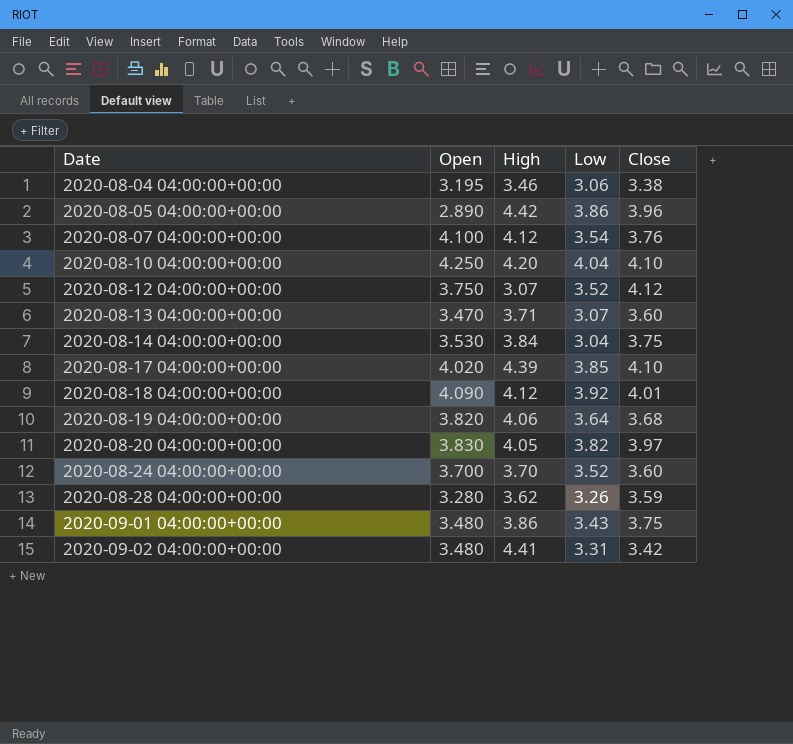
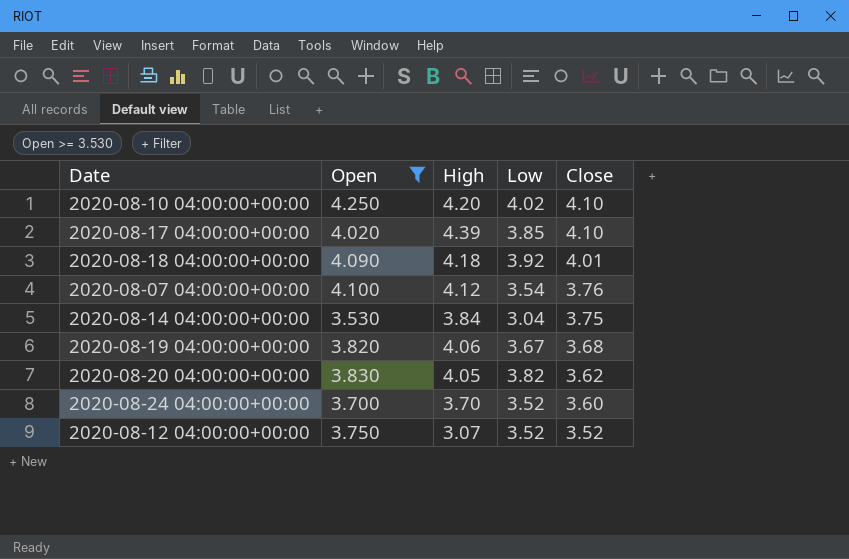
filter: none -> Open >= 3.530
row order: Date ascending -> Close descending
2020-08-10 04:00:00+00:00 | Low: 4.04 -> 4.02
2020-08-18 04:00:00+00:00 | High: 4.12 -> 4.18
2020-08-19 04:00:00+00:00 | Low: 3.64 -> 3.67
2020-08-20 04:00:00+00:00 | Close: 3.97 -> 3.62
2020-08-12 04:00:00+00:00 | Close: 4.12 -> 3.52

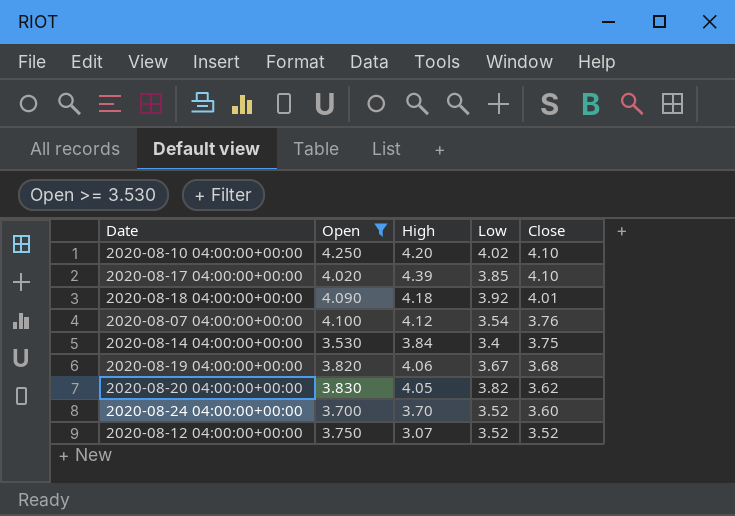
2020-08-14 04:00:00+00:00 | Low: 3.04 -> 3.4

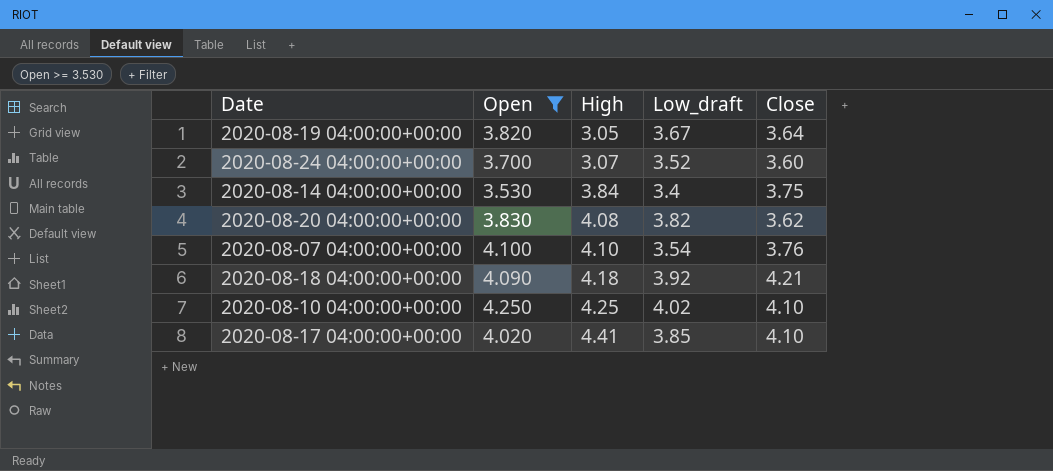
row order: Close descending -> High ascending
column name: Low -> Low_draft
row 2020-08-12 04:00:00+00:00: 3.750 | 3.07 | 3.52 | 3.52 -> none
2020-08-19 04:00:00+00:00 | High: 4.06 -> 3.05
2020-08-19 04:00:00+00:00 | Close: 3.68 -> 3.64
2020-08-24 04:00:00+00:00 | High: 3.70 -> 3.07
2020-08-20 04:00:00+00:00 | High: 4.05 -> 4.08
2020-08-07 04:00:00+00:00 | High: 4.12 -> 4.10
2020-08-18 04:00:00+00:00 | Close: 4.01 -> 4.21
2020-08-10 04:00:00+00:00 | High: 4.20 -> 4.25
2020-08-17 04:00:00+00:00 | High: 4.39 -> 4.41

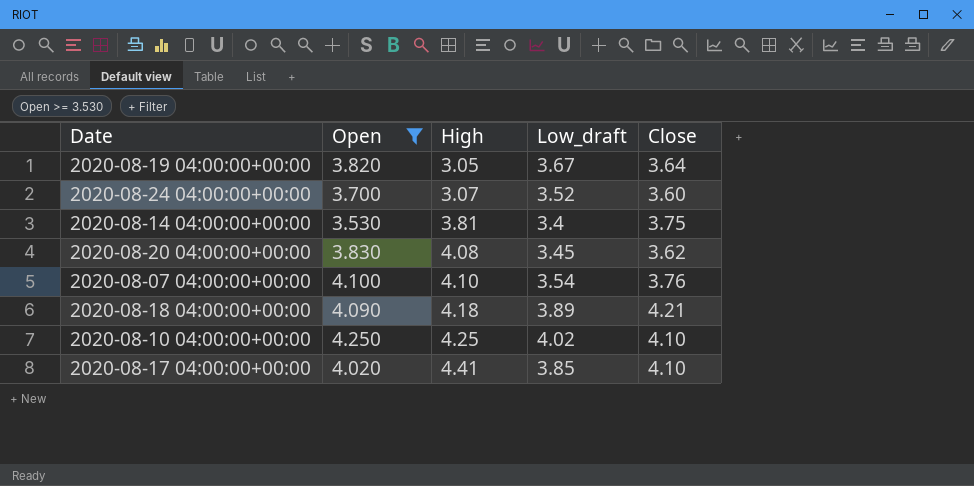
2020-08-14 04:00:00+00:00 | High: 3.84 -> 3.81
2020-08-20 04:00:00+00:00 | Low_draft: 3.82 -> 3.45
2020-08-18 04:00:00+00:00 | Low_draft: 3.92 -> 3.89

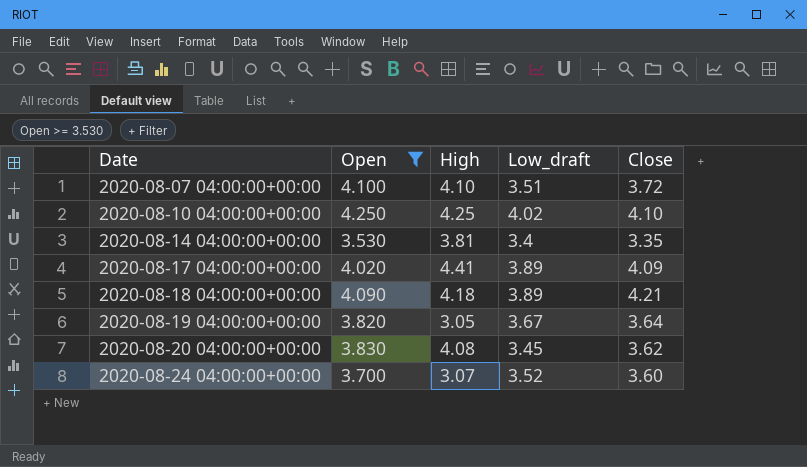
row order: High ascending -> Date ascending
2020-08-07 04:00:00+00:00 | Low_draft: 3.54 -> 3.51
2020-08-07 04:00:00+00:00 | Close: 3.76 -> 3.72
2020-08-14 04:00:00+00:00 | Close: 3.75 -> 3.35
2020-08-17 04:00:00+00:00 | Low_draft: 3.85 -> 3.89
2020-08-17 04:00:00+00:00 | Close: 4.10 -> 4.09

